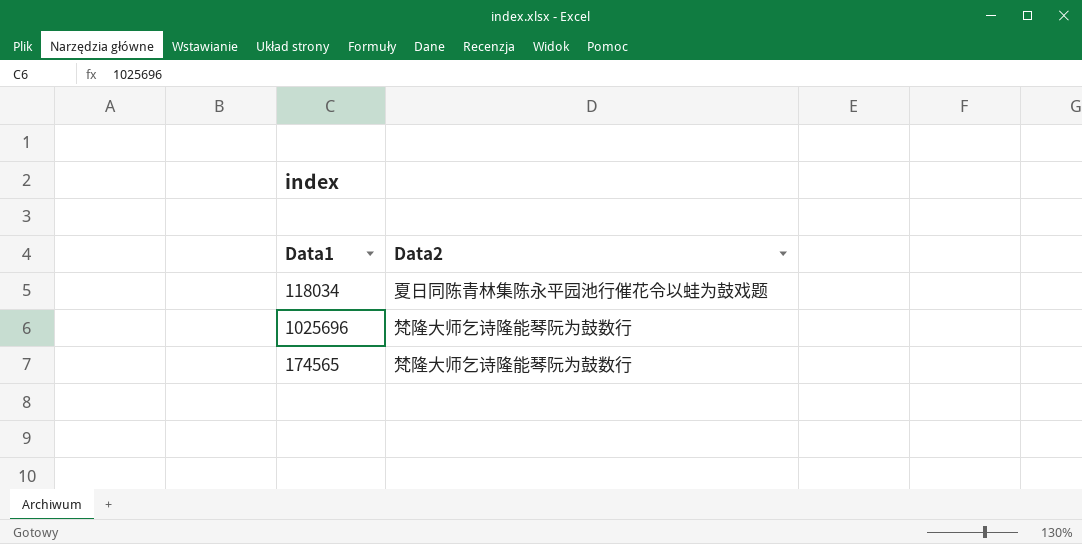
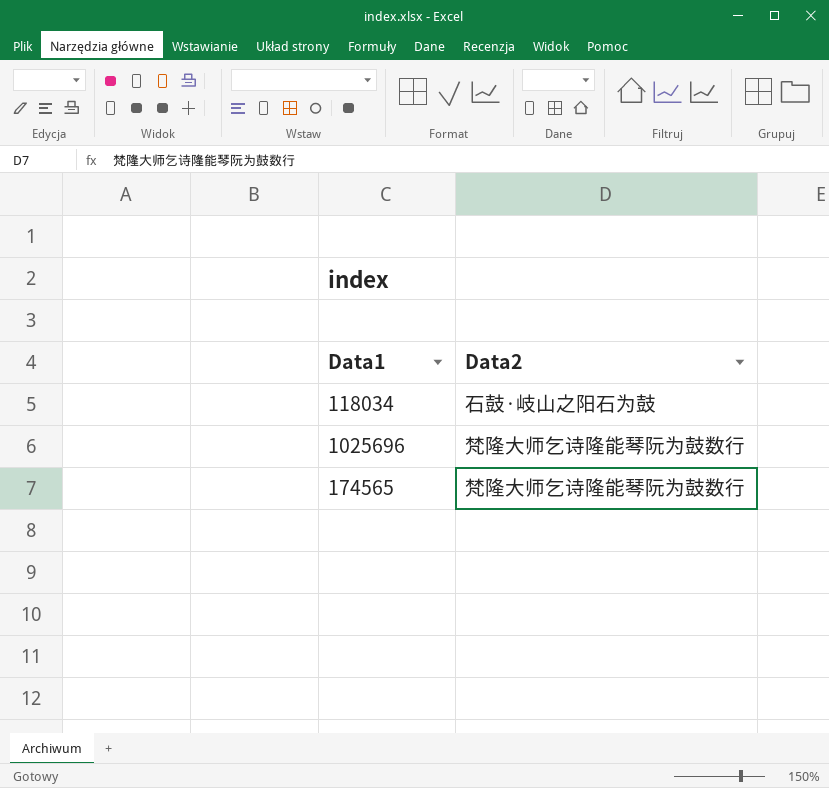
118034 | Data2: 夏日同陈青林集陈永平园池行催花令以蛙为鼓戏题 -> 石鼓·岐山之阳石为鼓

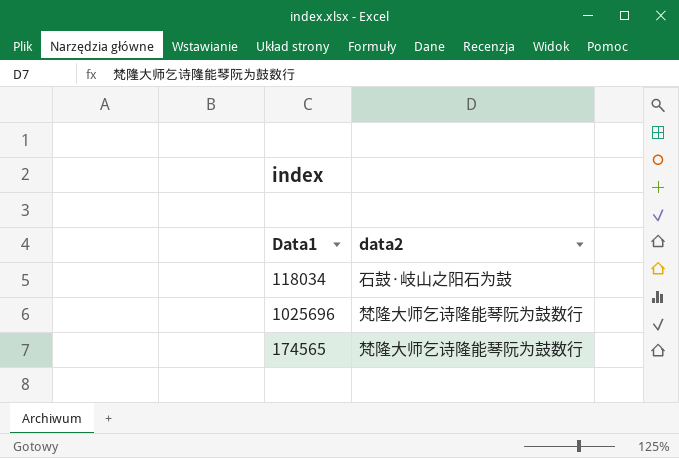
column name: Data2 -> data2

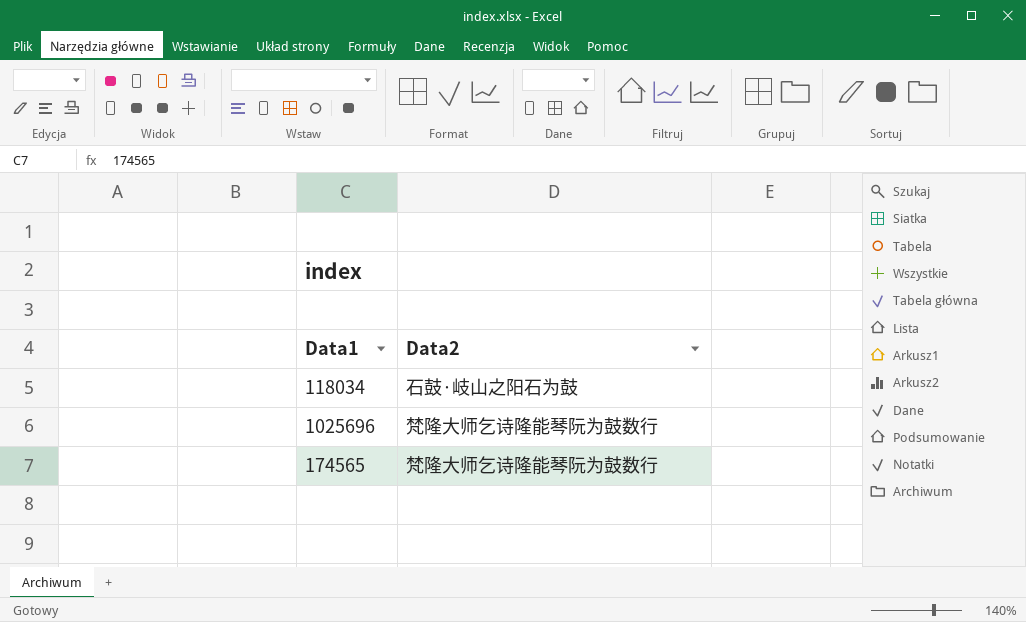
column name: data2 -> Data2

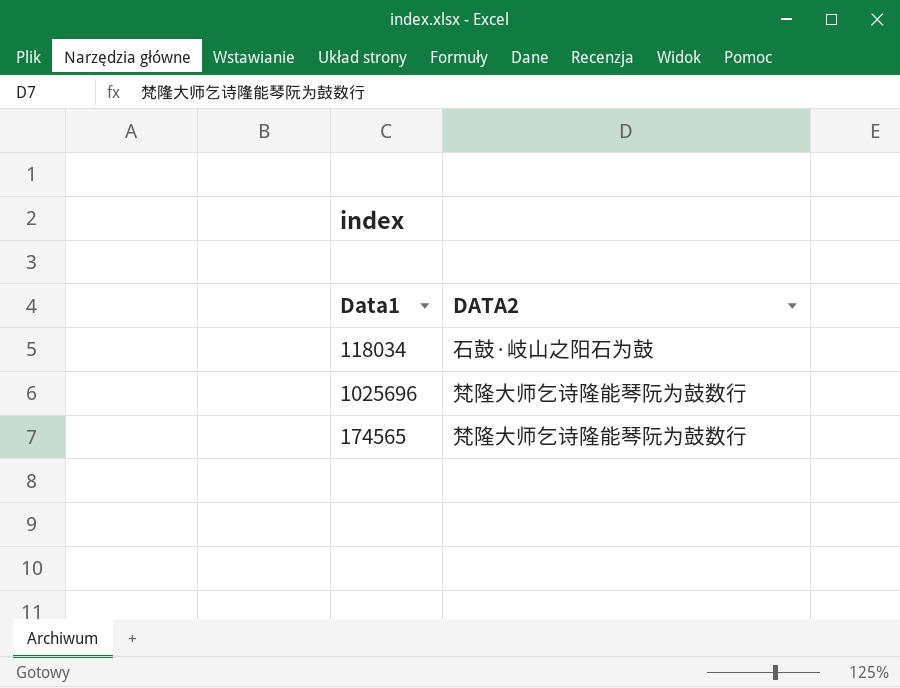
column name: Data2 -> DATA2

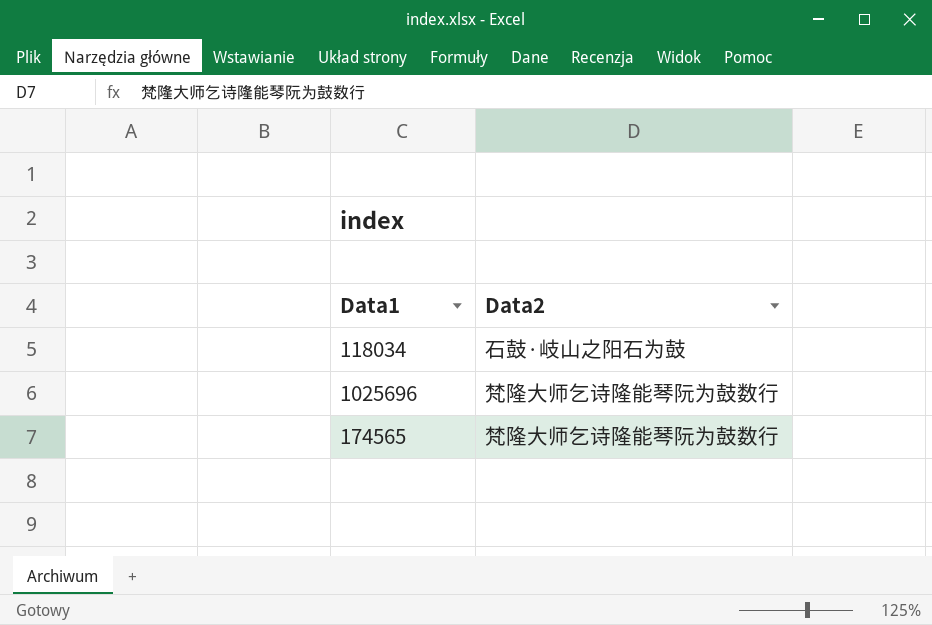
column name: DATA2 -> Data2

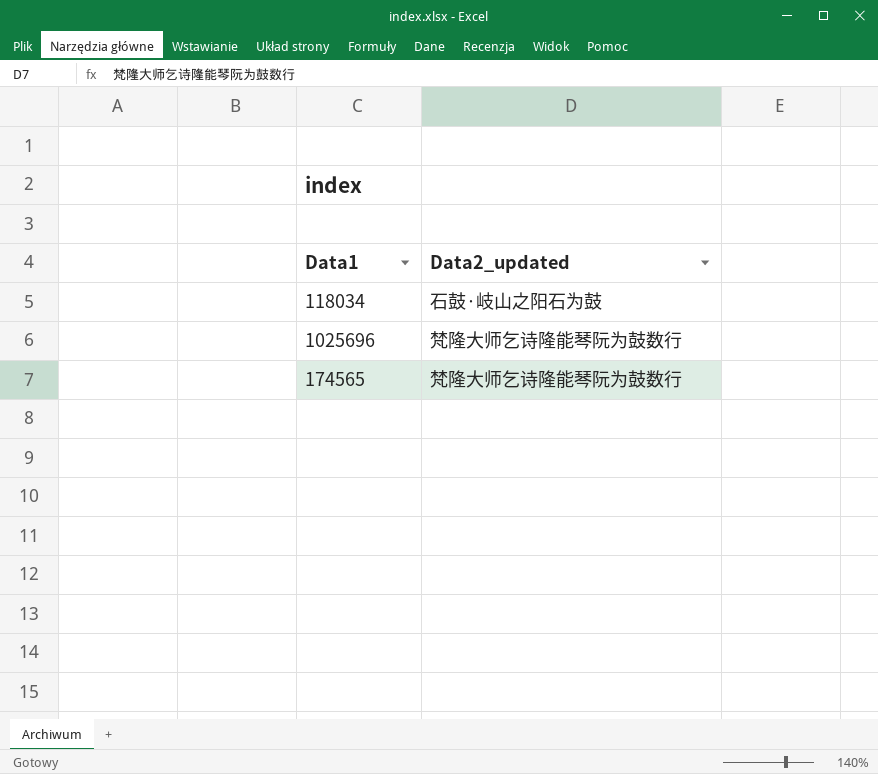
column name: Data2 -> Data2_updated

